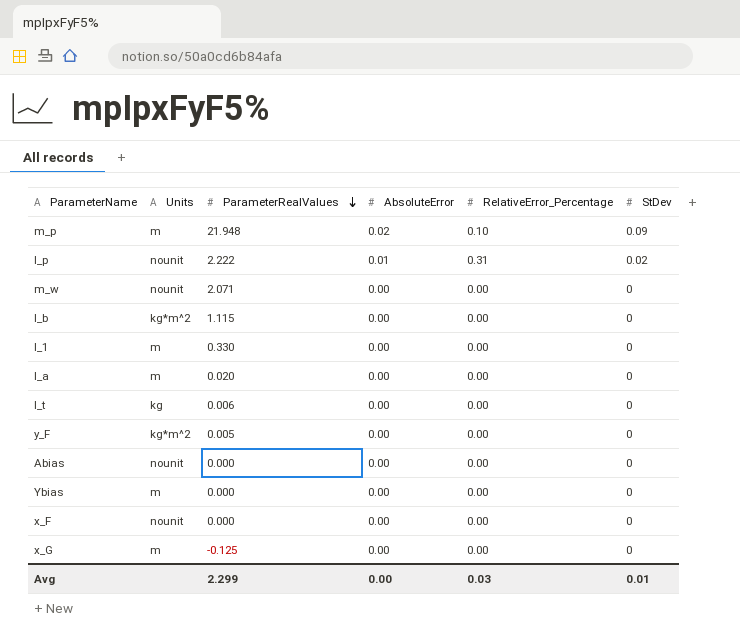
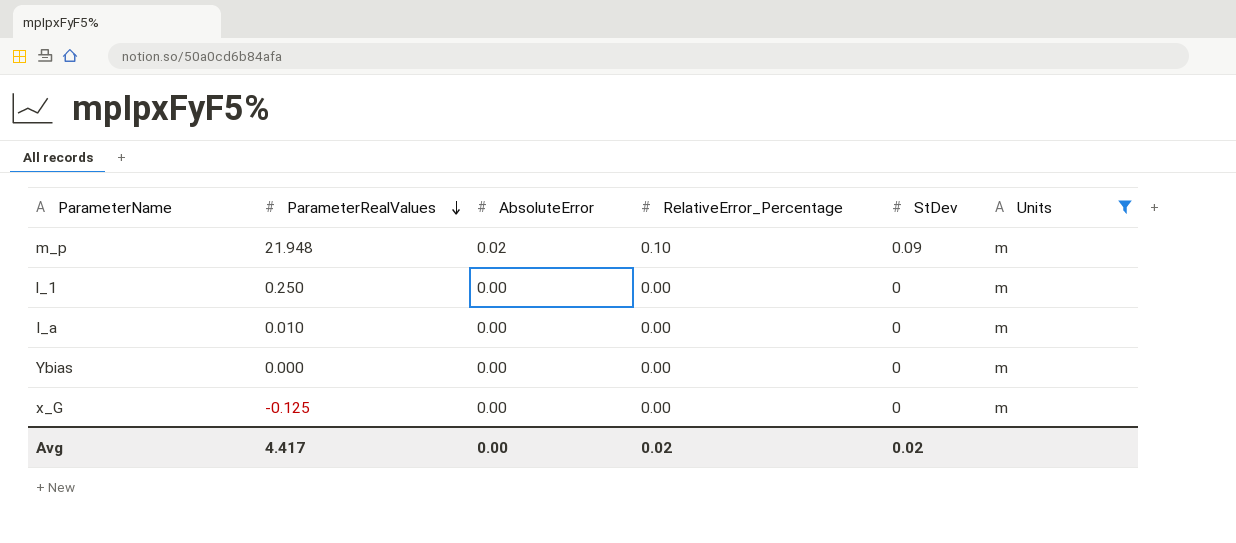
filter: none -> Units = m
column Units | position: 2 -> 6
l_1 | ParameterRealValues: 0.330 -> 0.250
I_a | ParameterRealValues: 0.020 -> 0.010
Avg | ParameterRealValues: 2.299 -> 4.417
Avg | RelativeError_Percentage: 0.03 -> 0.02
Avg | StDev: 0.01 -> 0.02

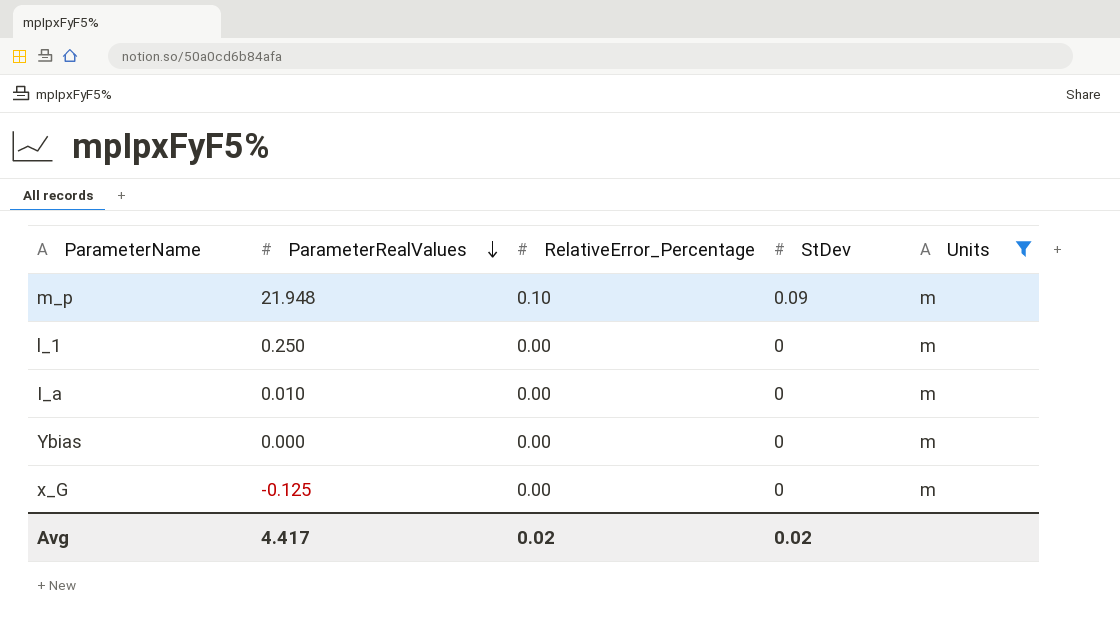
column AbsoluteError | position: 3 -> none

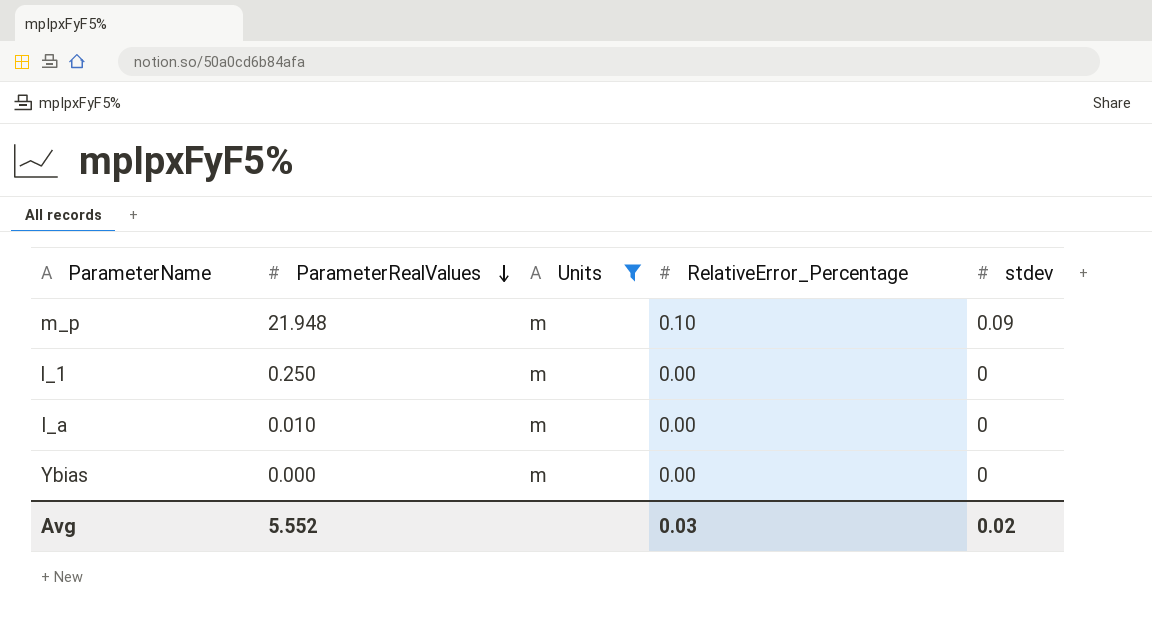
column Units | position: 5 -> 3
column name: StDev -> stdev
row x_G: -0.125 | 0.00 | 0 | m -> none
Avg | ParameterRealValues: 4.417 -> 5.552
Avg | RelativeError_Percentage: 0.02 -> 0.03

